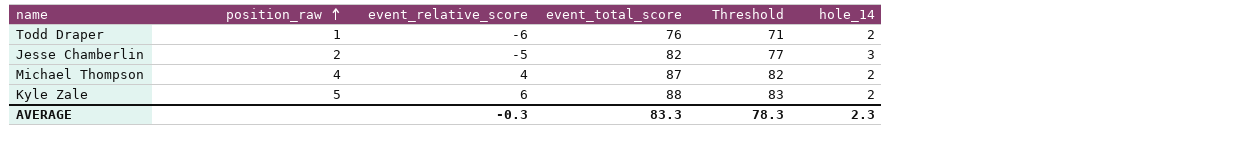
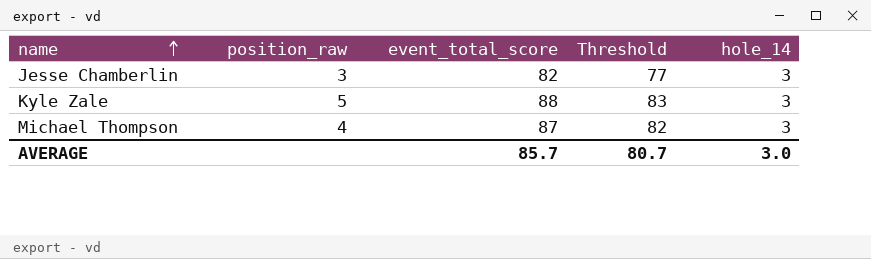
row order: position_raw ascending -> name ascending
column event_relative_score | position: 3 -> none
row Todd Draper: 1 | -6 | 76 | 71 | 2 -> none
Jesse Chamberlin | position_raw: 2 -> 3
Kyle Zale | hole_14: 2 -> 3
Michael Thompson | hole_14: 2 -> 3
AVERAGE | event_total_score: 83.3 -> 85.7
AVERAGE | Threshold: 78.3 -> 80.7
AVERAGE | hole_14: 2.3 -> 3.0

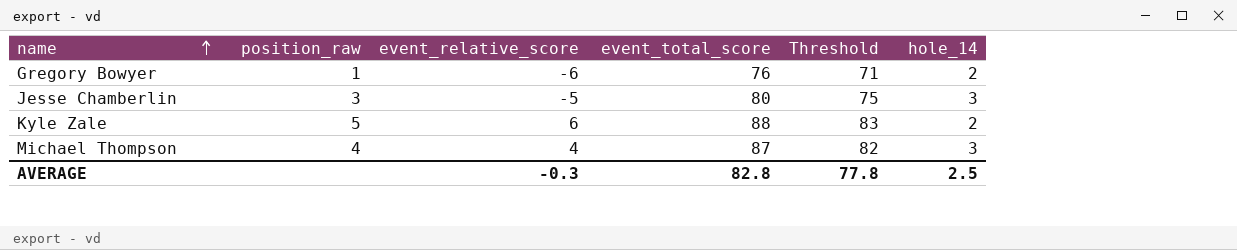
column event_relative_score | position: none -> 3
row Gregory Bowyer: none -> 1 | -6 | 76 | 71 | 2
Jesse Chamberlin | event_total_score: 82 -> 80
Jesse Chamberlin | Threshold: 77 -> 75
Kyle Zale | hole_14: 3 -> 2
AVERAGE | event_total_score: 85.7 -> 82.8
AVERAGE | Threshold: 80.7 -> 77.8
AVERAGE | hole_14: 3.0 -> 2.5

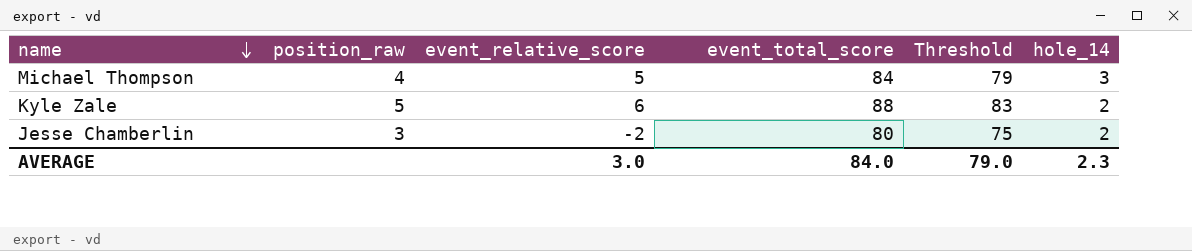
row order: name ascending -> name descending
row Gregory Bowyer: 1 | -6 | 76 | 71 | 2 -> none
Michael Thompson | event_relative_score: 4 -> 5
Michael Thompson | event_total_score: 87 -> 84
Michael Thompson | Threshold: 82 -> 79
Jesse Chamberlin | event_relative_score: -5 -> -2
Jesse Chamberlin | hole_14: 3 -> 2
AVERAGE | event_relative_score: -0.3 -> 3.0
AVERAGE | event_total_score: 82.8 -> 84.0
AVERAGE | Threshold: 77.8 -> 79.0
AVERAGE | hole_14: 2.5 -> 2.3

